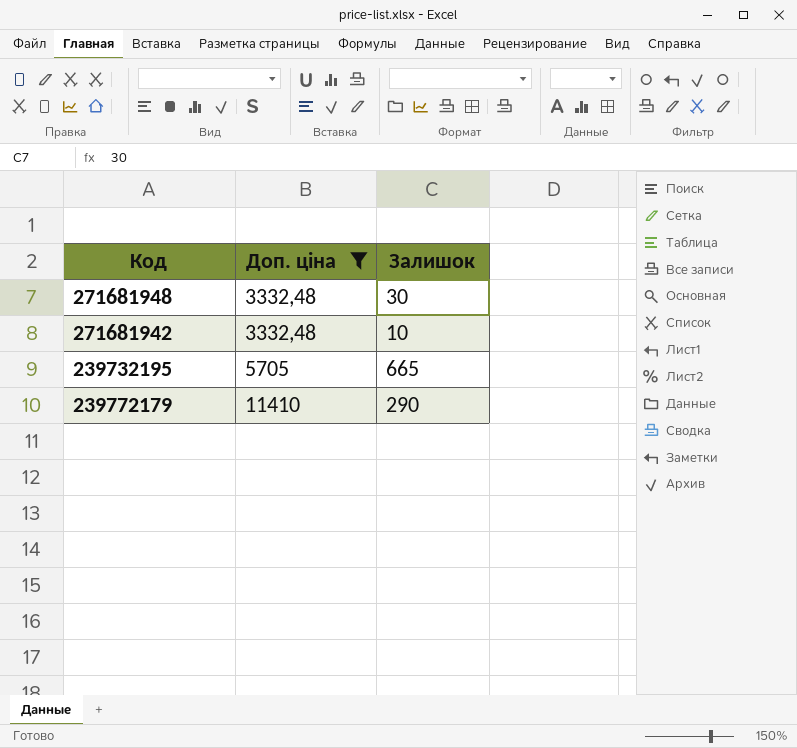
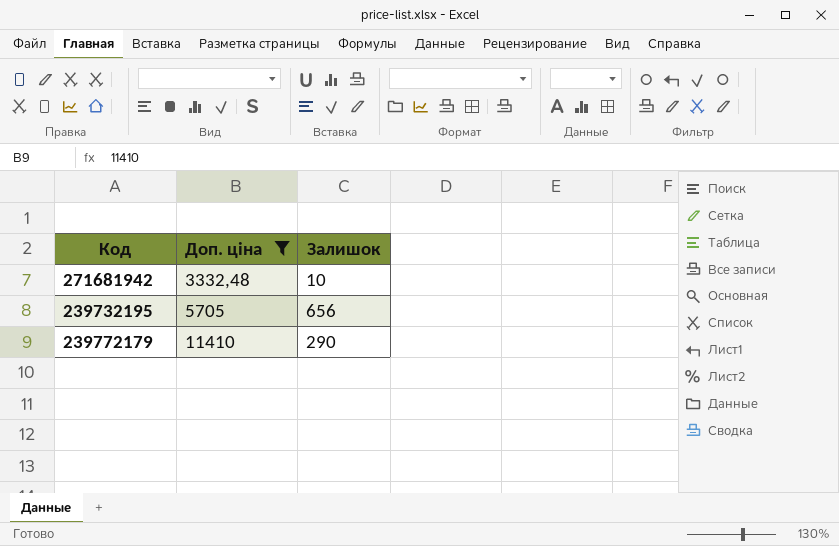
row 271681948: 3332,48 | 30 -> none
239732195 | Залишок: 665 -> 656

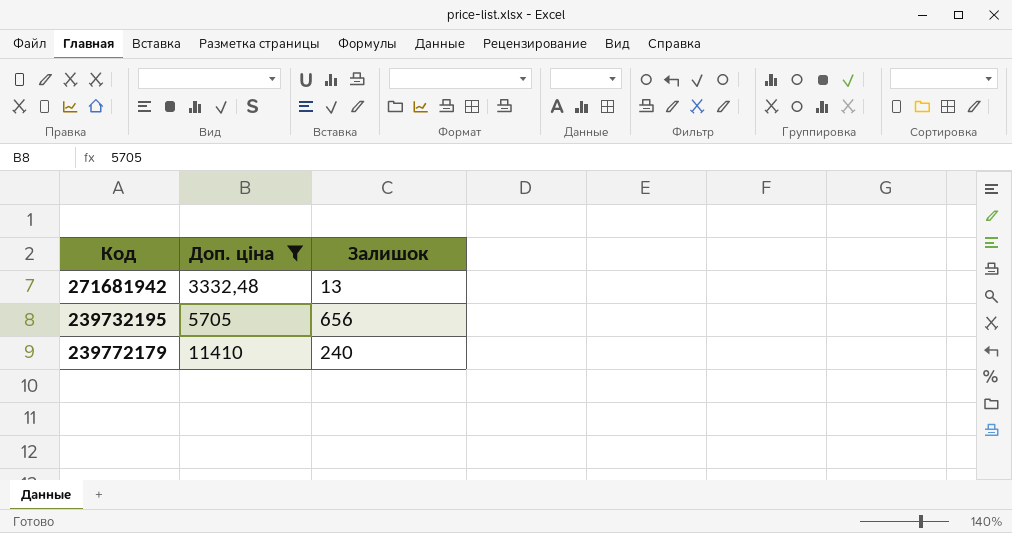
271681942 | Залишок: 10 -> 13
239772179 | Залишок: 290 -> 240

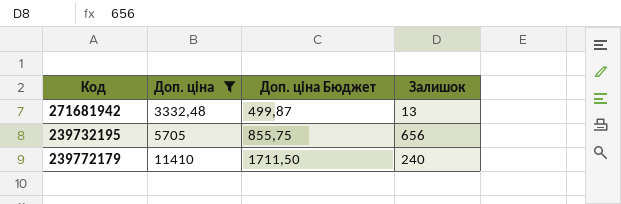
column Доп. ціна Бюджет | formula: none -> [Доп. ціна] * 0,15

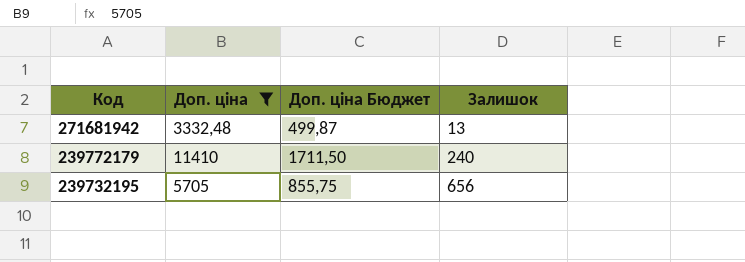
row order: Доп. ціна ascending -> Код descending

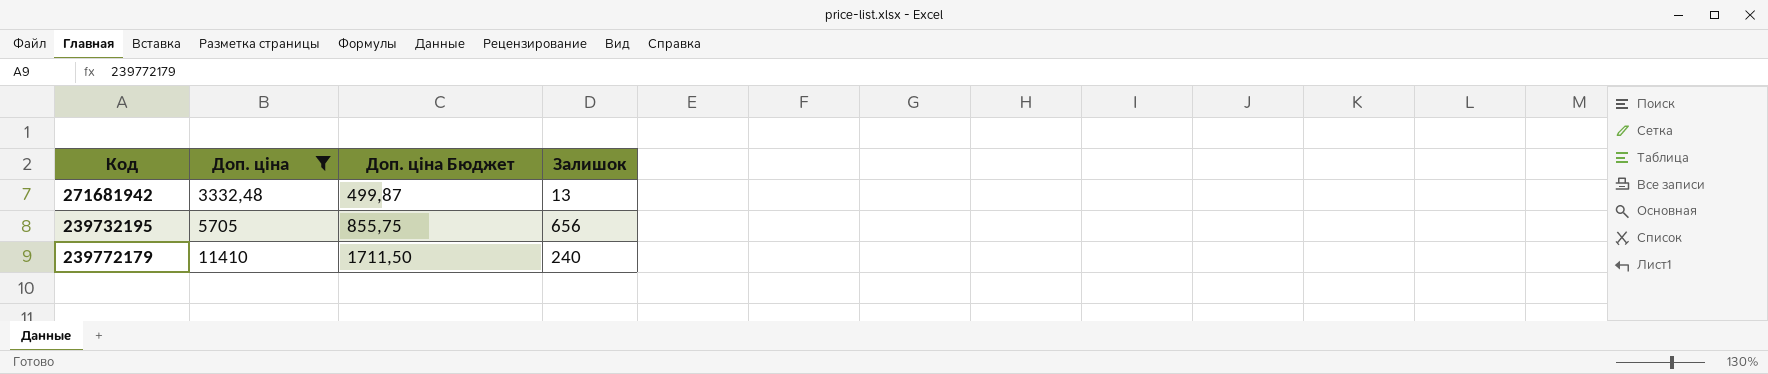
row order: Код descending -> Доп. ціна ascending

